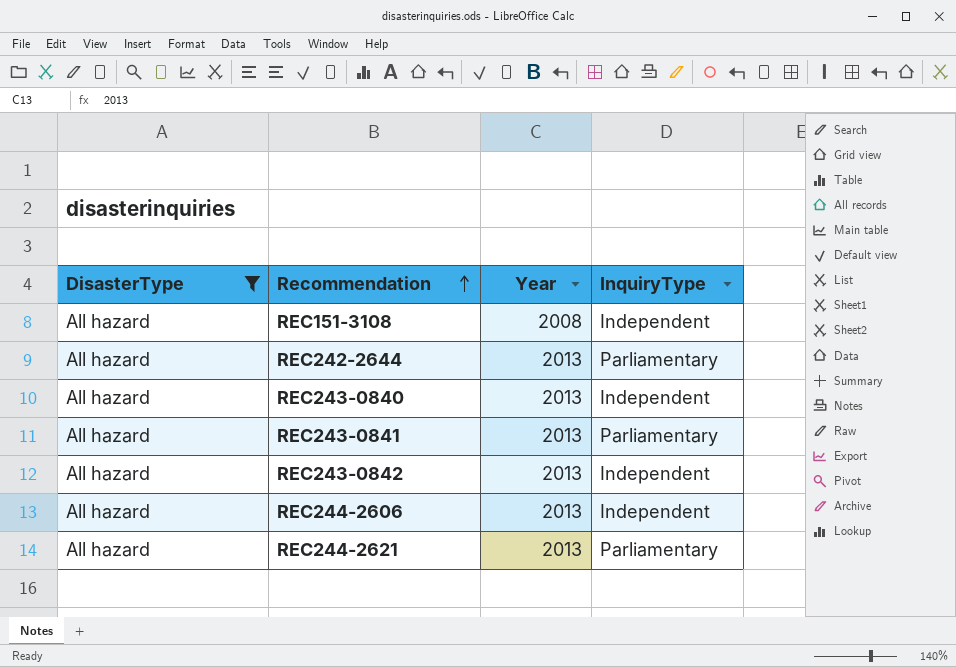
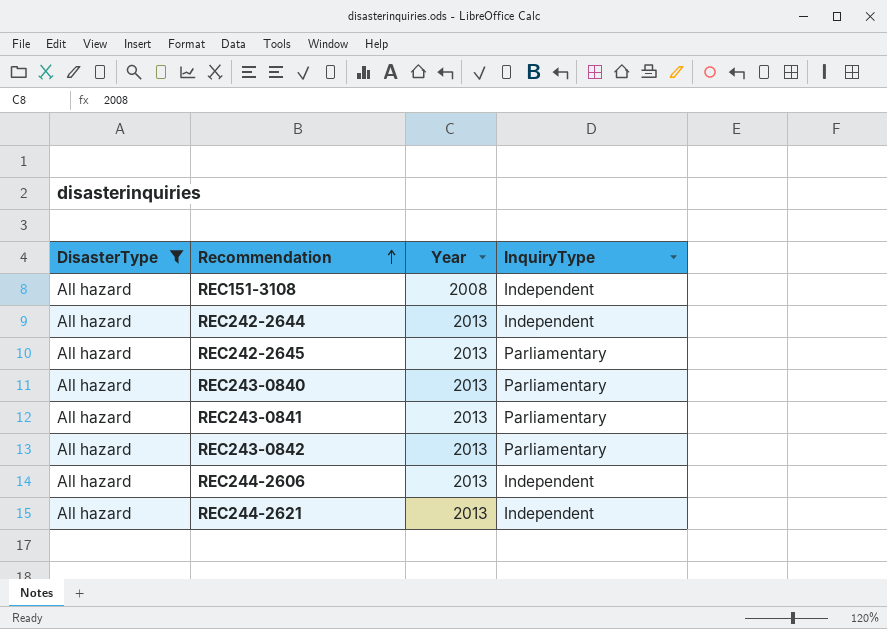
REC242-2644 | InquiryType: Parliamentary -> Independent
row REC242-2645: none -> All hazard | 2013 | Parliamentary
REC243-0840 | InquiryType: Independent -> Parliamentary
REC243-0842 | InquiryType: Independent -> Parliamentary
REC244-2621 | InquiryType: Parliamentary -> Independent

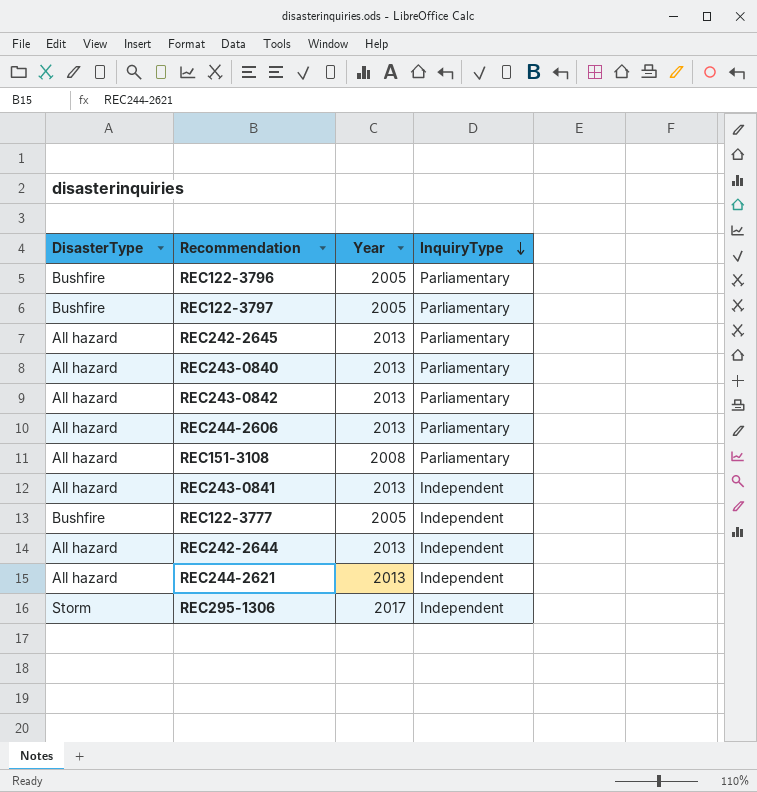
filter: DisasterType = All hazard -> none
row order: Recommendation ascending -> InquiryType descending
REC244-2606 | InquiryType: Independent -> Parliamentary
REC151-3108 | InquiryType: Independent -> Parliamentary
REC243-0841 | InquiryType: Parliamentary -> Independent

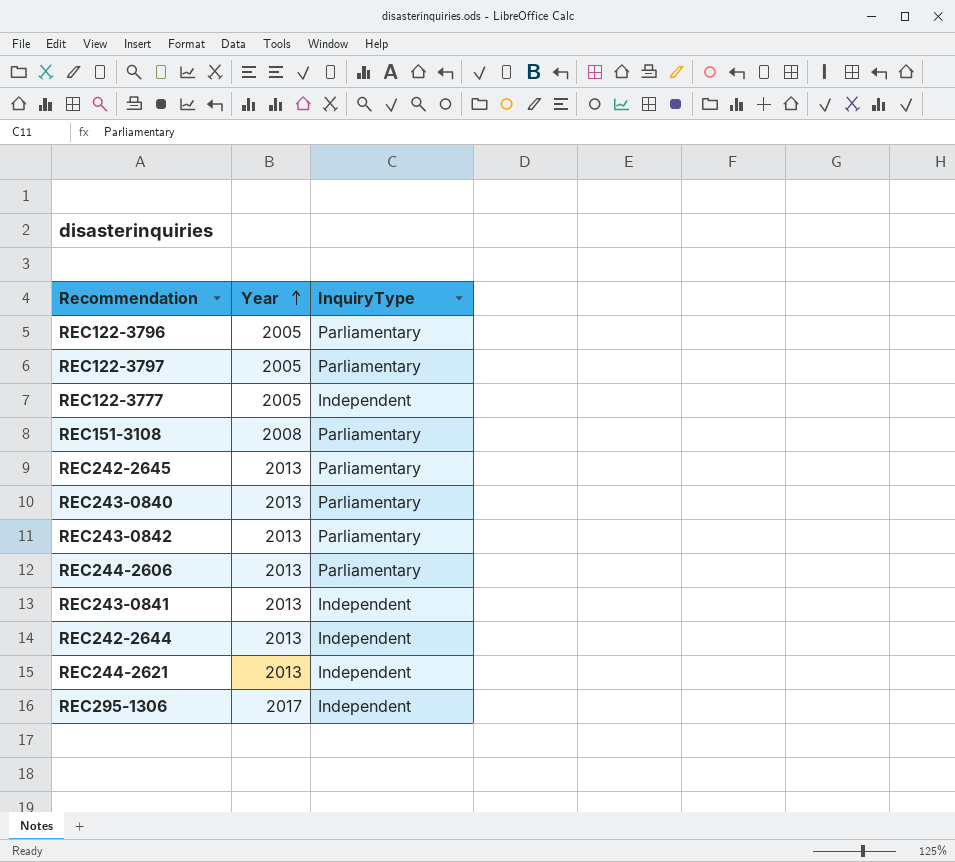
row order: InquiryType descending -> Year ascending
column DisasterType | position: 1 -> none

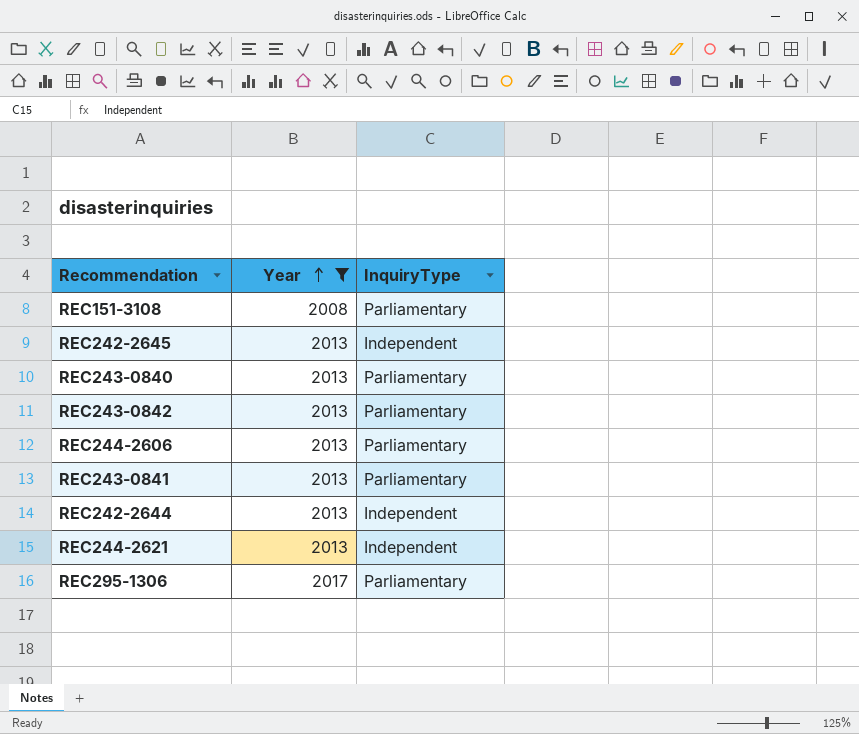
filter: none -> Year != 2005
REC242-2645 | InquiryType: Parliamentary -> Independent
REC243-0841 | InquiryType: Independent -> Parliamentary
REC295-1306 | InquiryType: Independent -> Parliamentary

